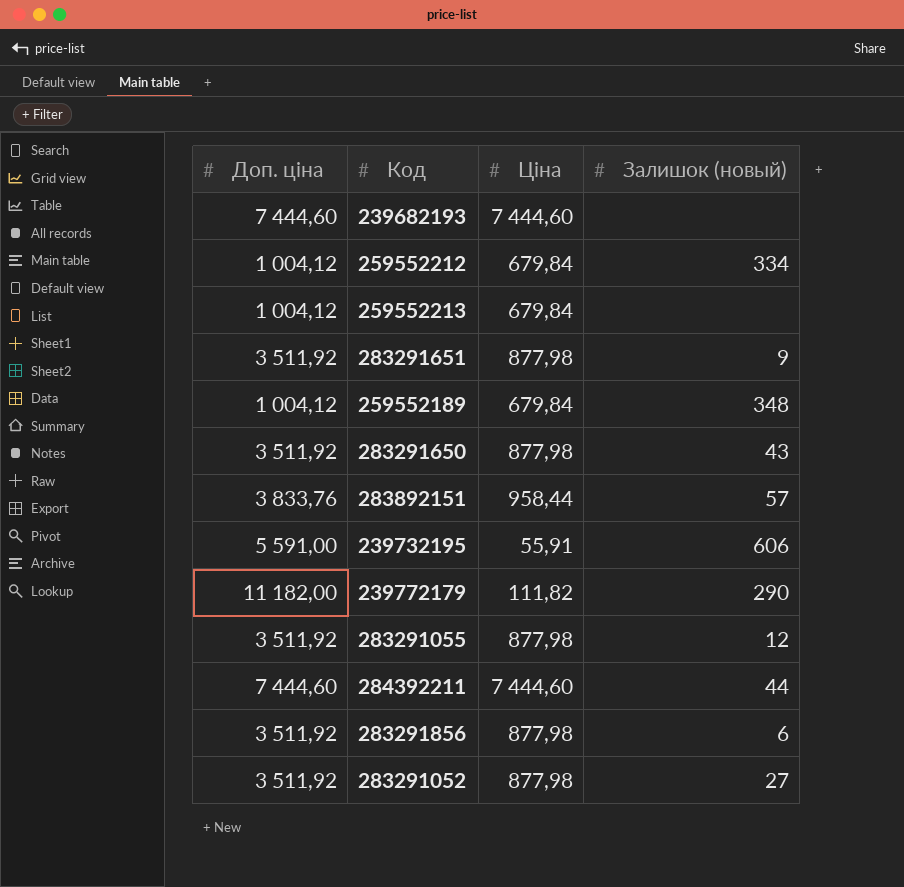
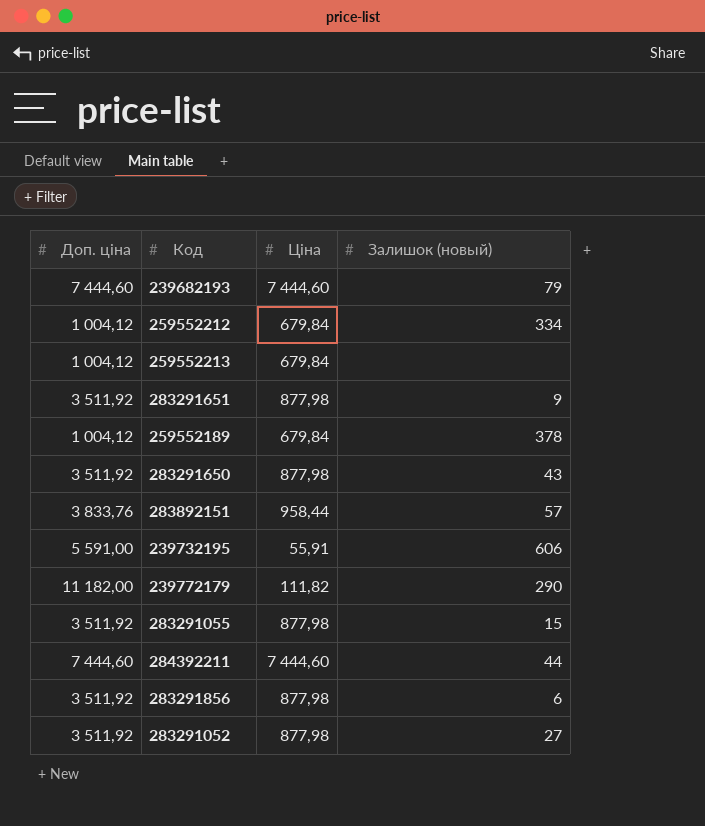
239682193 | Залишок (новый): none -> 79
259552189 | Залишок (новый): 348 -> 378
283291055 | Залишок (новый): 12 -> 15

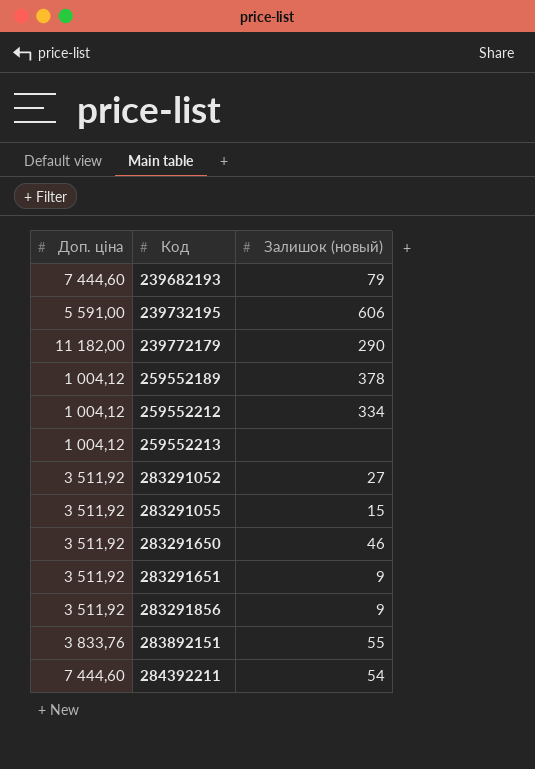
row order: none -> Код ascending
column Ціна | position: 3 -> none
283291650 | Залишок (новый): 43 -> 46
283291856 | Залишок (новый): 6 -> 9
283892151 | Залишок (новый): 57 -> 55
284392211 | Залишок (новый): 44 -> 54

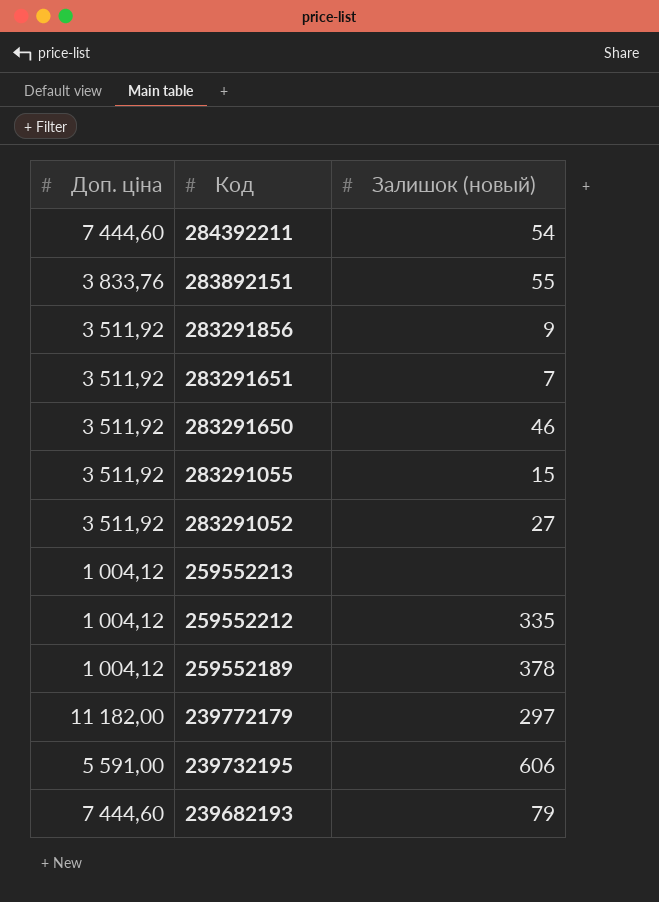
row order: Код ascending -> Код descending
283291651 | Залишок (новый): 9 -> 7
259552212 | Залишок (новый): 334 -> 335
239772179 | Залишок (новый): 290 -> 297

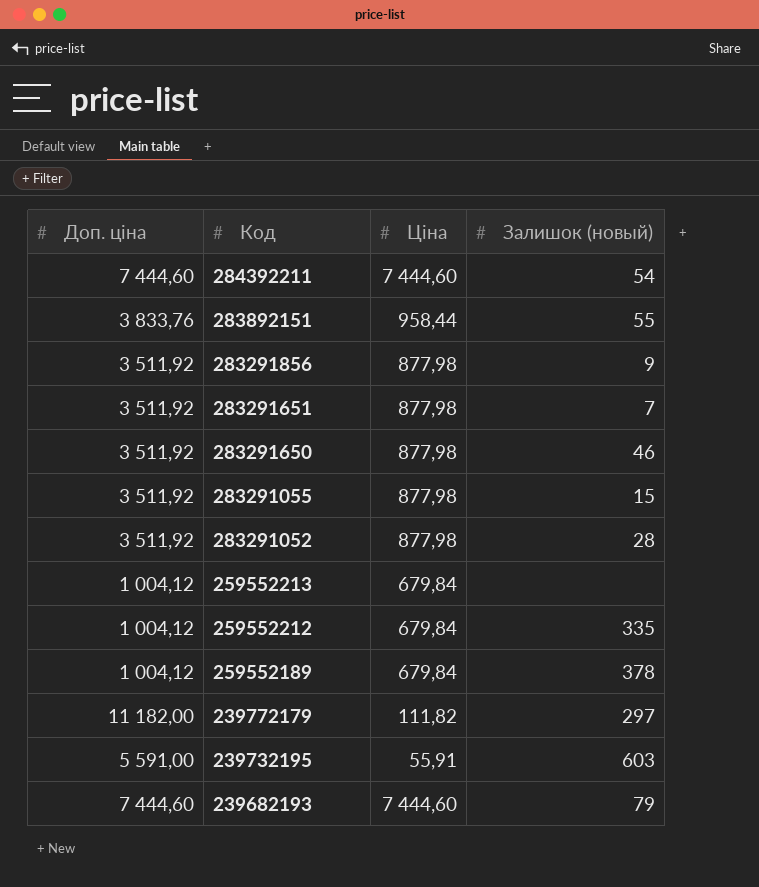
column Ціна | position: none -> 3
283291052 | Залишок (новый): 27 -> 28
239732195 | Залишок (новый): 606 -> 603

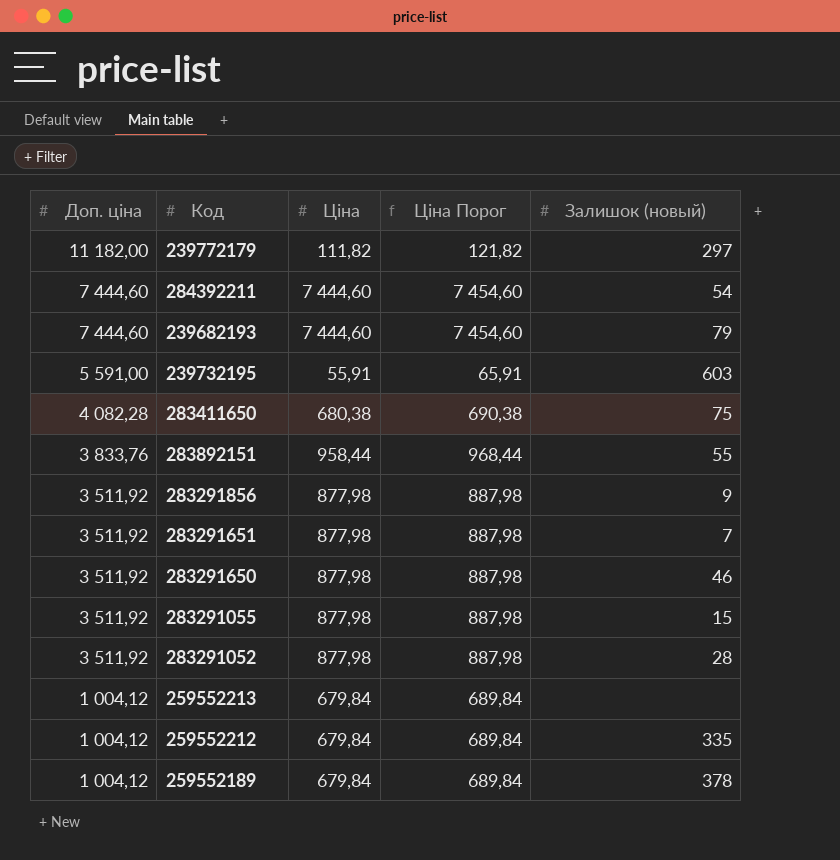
row order: Код descending -> Доп. ціна descending
column Ціна Порог | formula: none -> [Ціна] + 10
row 283411650: none -> 4 082,28 | 680,38 | 690,38 | 75

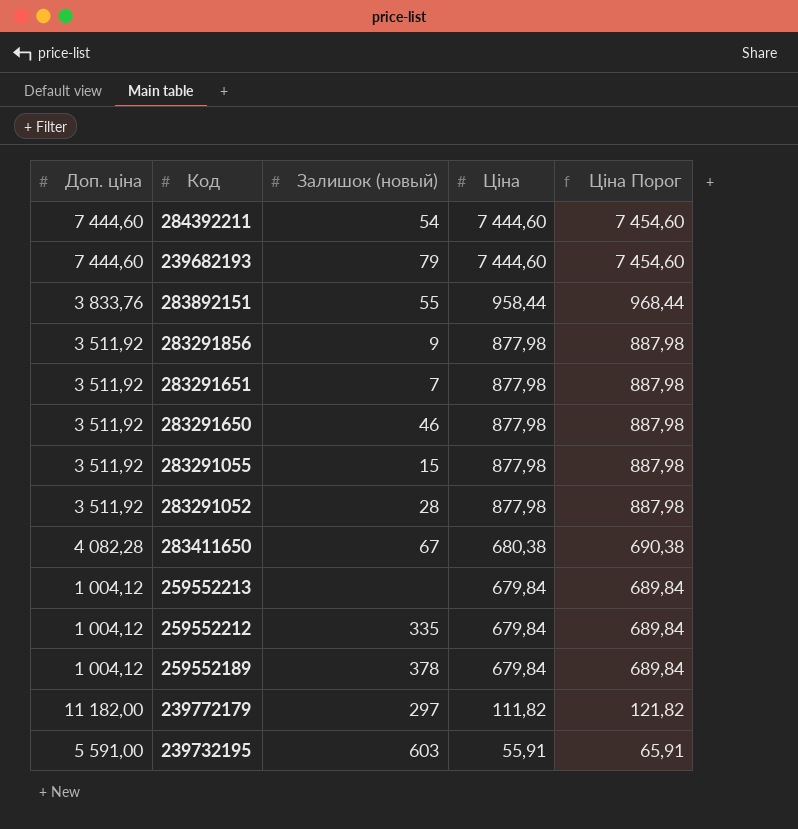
row order: Доп. ціна descending -> Ціна descending
column Залишок (новый) | position: 5 -> 3
283411650 | Залишок (новый): 75 -> 67

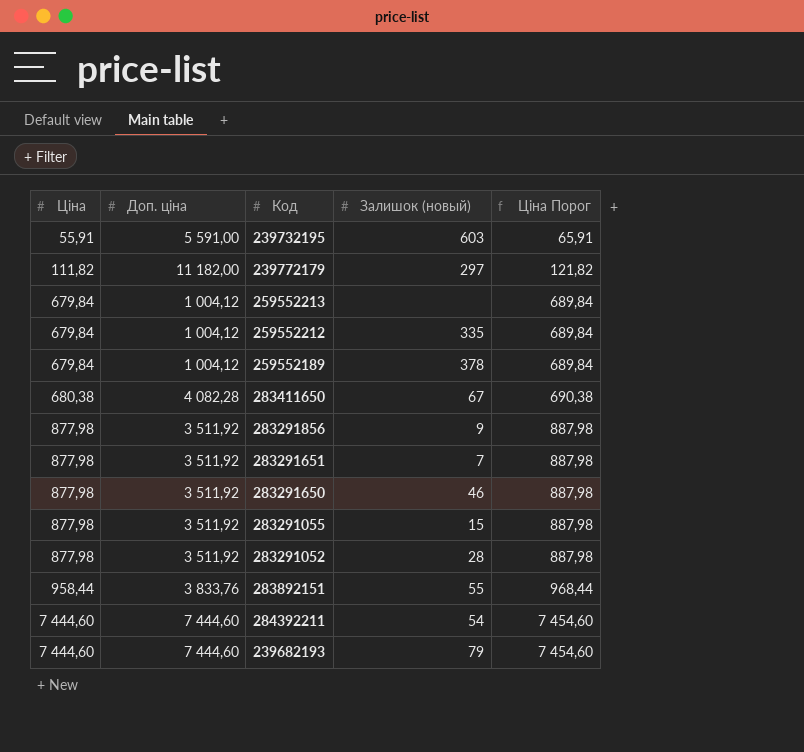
row order: Ціна descending -> Ціна ascending
column Ціна | position: 4 -> 1

